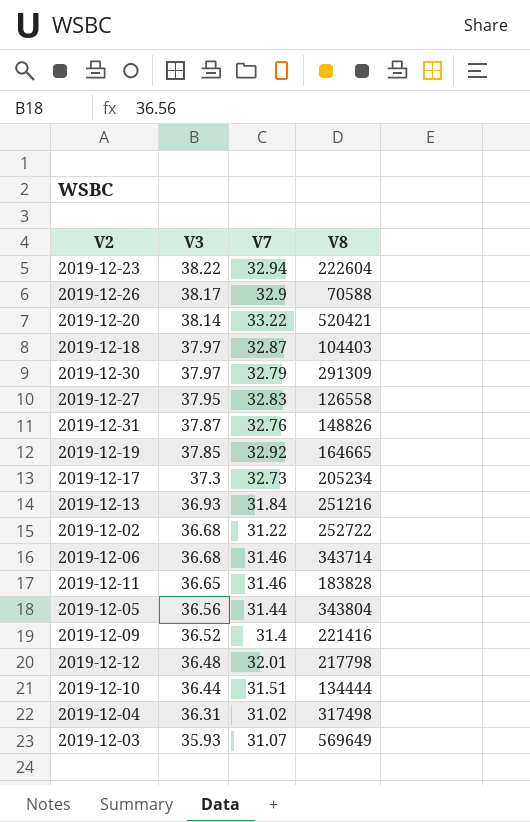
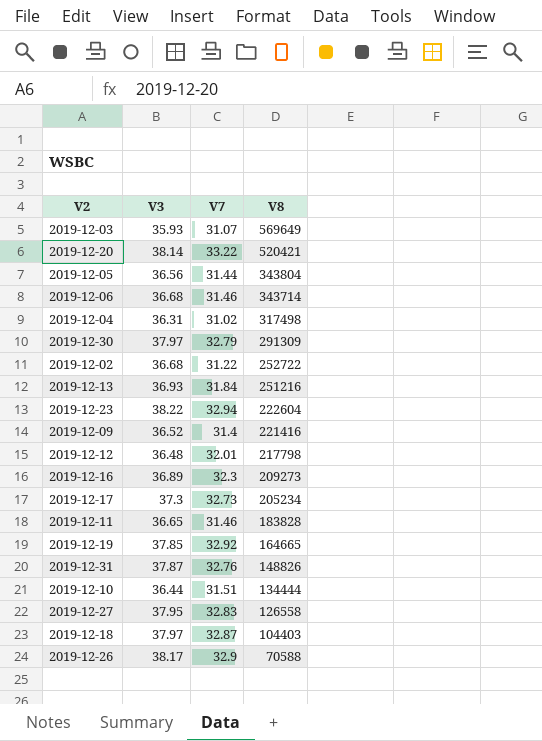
row order: V3 descending -> V8 descending
row 2019-12-16: none -> 36.89 | 32.3 | 209273

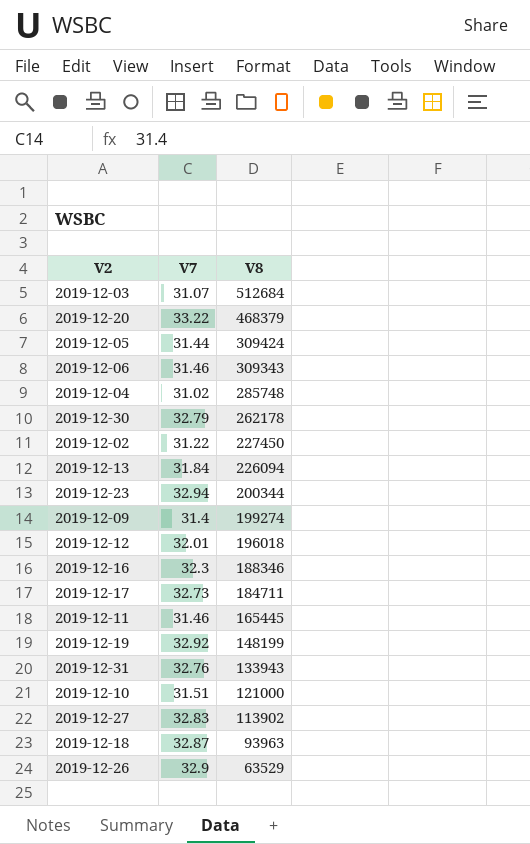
column V3 | position: 2 -> none
2019-12-03 | V8: 569649 -> 512684
2019-12-20 | V8: 520421 -> 468379
2019-12-05 | V8: 343804 -> 309424
2019-12-06 | V8: 343714 -> 309343
2019-12-04 | V8: 317498 -> 285748
2019-12-30 | V8: 291309 -> 262178
2019-12-02 | V8: 252722 -> 227450
2019-12-13 | V8: 251216 -> 226094
2019-12-23 | V8: 222604 -> 200344
2019-12-09 | V8: 221416 -> 199274
2019-12-12 | V8: 217798 -> 196018
2019-12-16 | V8: 209273 -> 188346
2019-12-17 | V8: 205234 -> 184711
2019-12-11 | V8: 183828 -> 165445
2019-12-19 | V8: 164665 -> 148199
2019-12-31 | V8: 148826 -> 133943
2019-12-10 | V8: 134444 -> 121000
2019-12-27 | V8: 126558 -> 113902
2019-12-18 | V8: 104403 -> 93963
2019-12-26 | V8: 70588 -> 63529

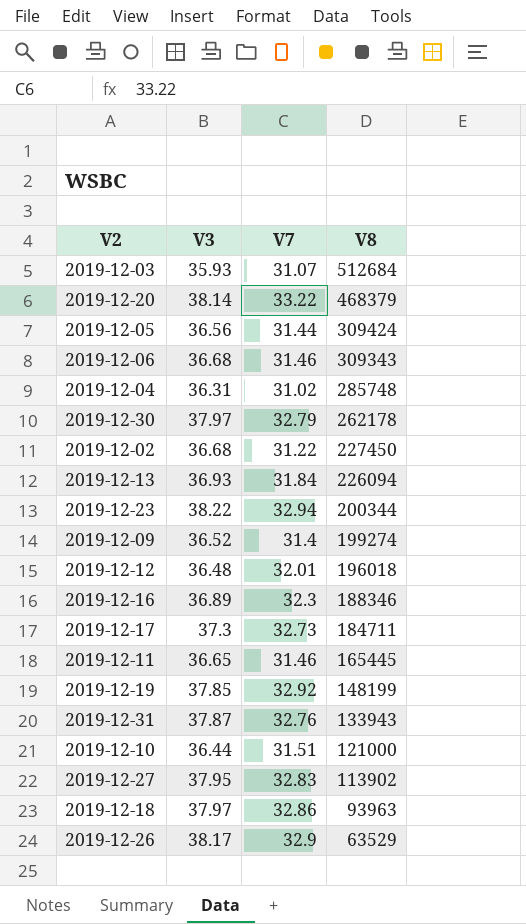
column V3 | position: none -> 2
2019-12-18 | V7: 32.87 -> 32.86

